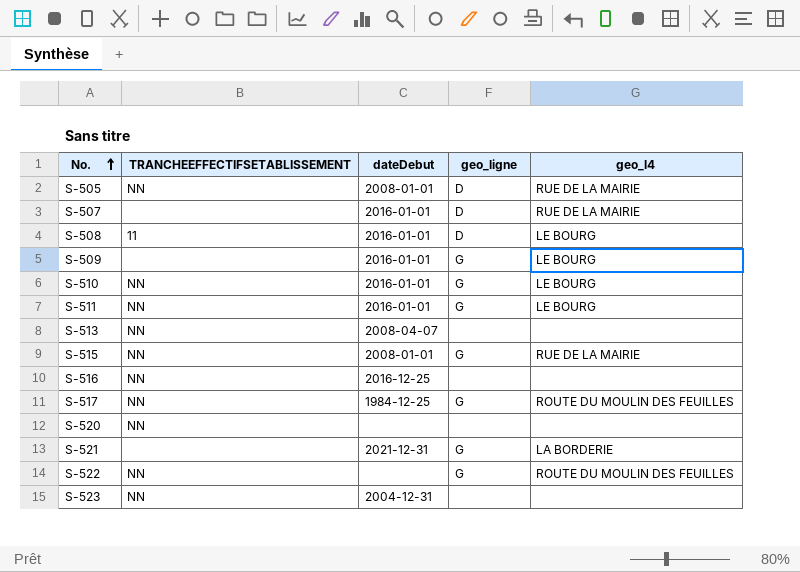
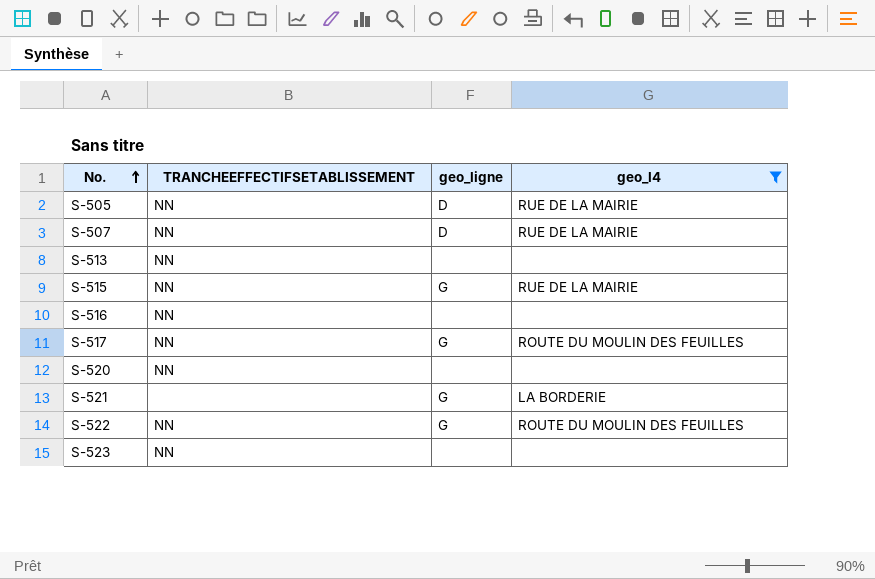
filter: none -> geo_l4 != LE BOURG
column dateDebut | position: 3 -> none
S-507 | TRANCHEEFFECTIFSETABLISSEMENT: none -> NN

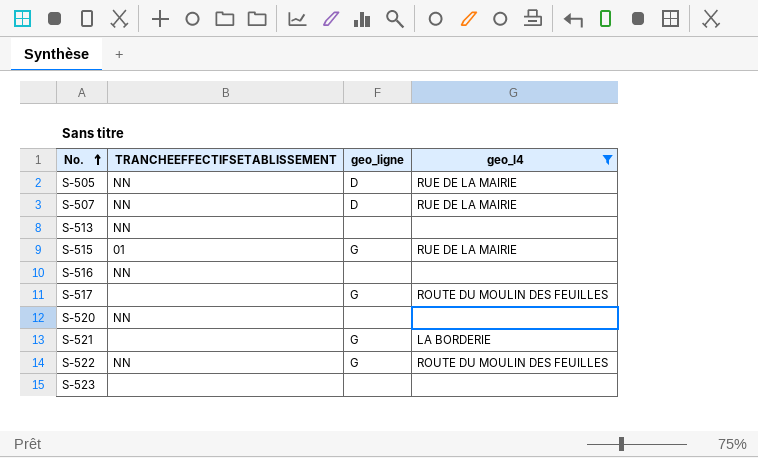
S-515 | TRANCHEEFFECTIFSETABLISSEMENT: NN -> 01
S-517 | TRANCHEEFFECTIFSETABLISSEMENT: NN -> none
S-523 | TRANCHEEFFECTIFSETABLISSEMENT: NN -> none

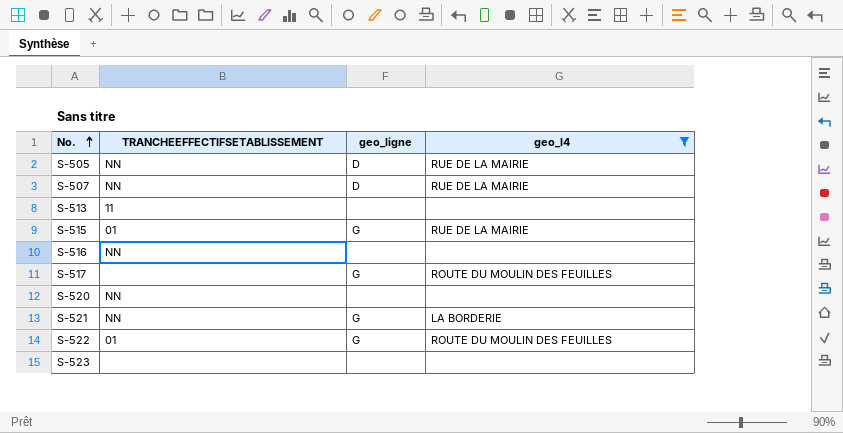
S-513 | TRANCHEEFFECTIFSETABLISSEMENT: NN -> 11
S-521 | TRANCHEEFFECTIFSETABLISSEMENT: none -> NN
S-522 | TRANCHEEFFECTIFSETABLISSEMENT: NN -> 01

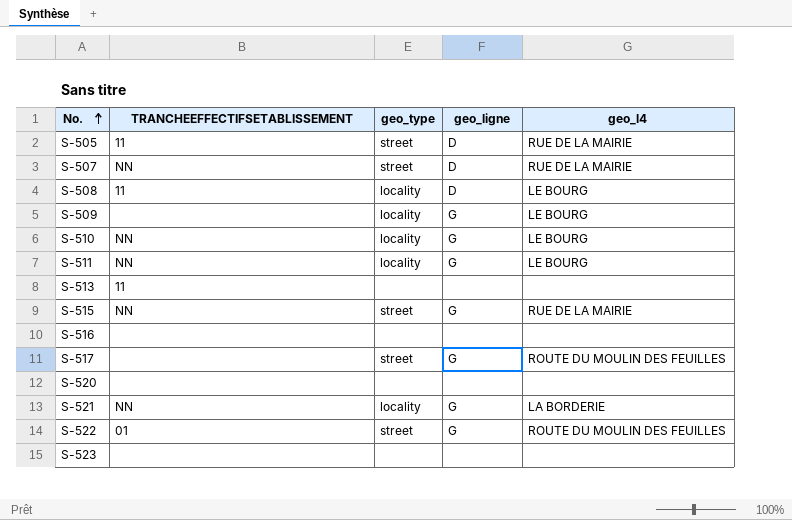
filter: geo_l4 != LE BOURG -> none
column geo_type | position: none -> 3
S-505 | TRANCHEEFFECTIFSETABLISSEMENT: NN -> 11
S-515 | TRANCHEEFFECTIFSETABLISSEMENT: 01 -> NN
S-516 | TRANCHEEFFECTIFSETABLISSEMENT: NN -> none
S-520 | TRANCHEEFFECTIFSETABLISSEMENT: NN -> none

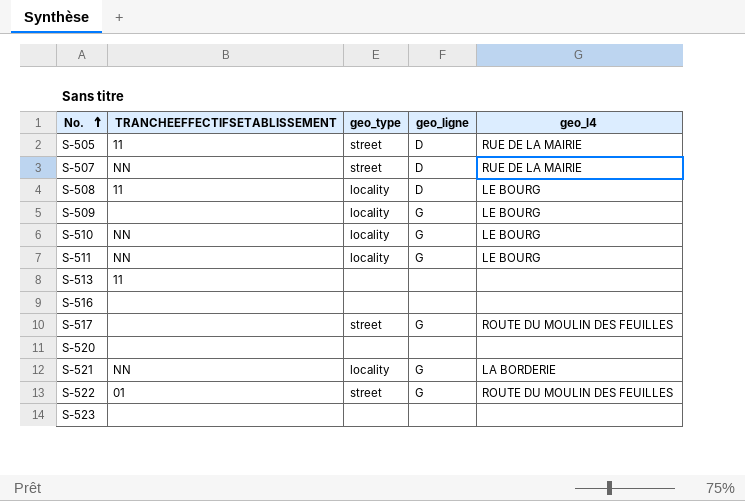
row S-515: NN | street | G | RUE DE LA MAIRIE -> none

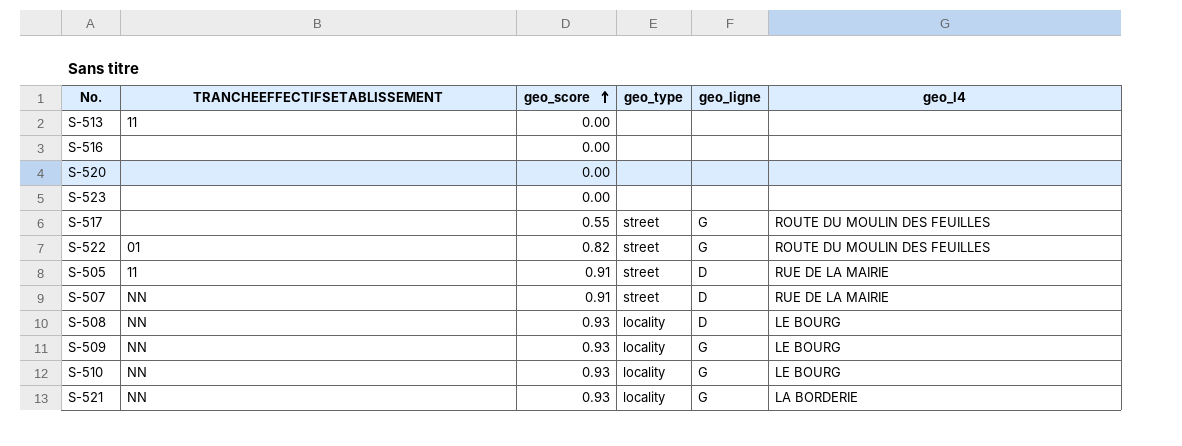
row order: No. ascending -> geo_score ascending
column geo_score | position: none -> 3
row S-511: NN | locality | G | LE BOURG -> none
S-508 | TRANCHEEFFECTIFSETABLISSEMENT: 11 -> NN
S-509 | TRANCHEEFFECTIFSETABLISSEMENT: none -> NN

